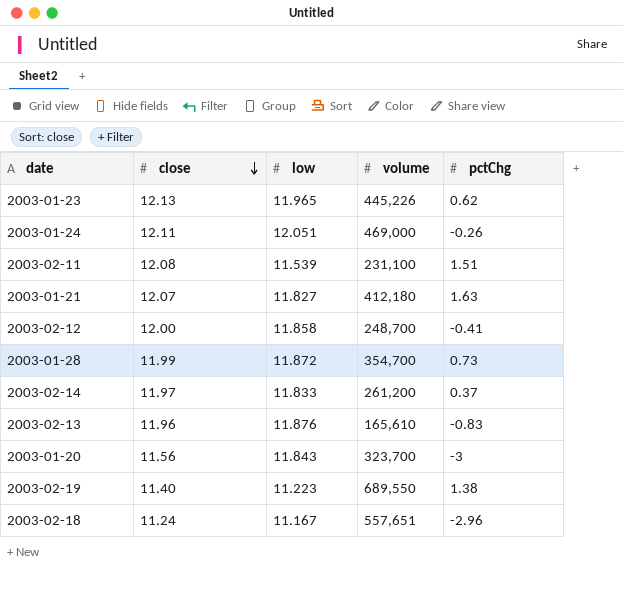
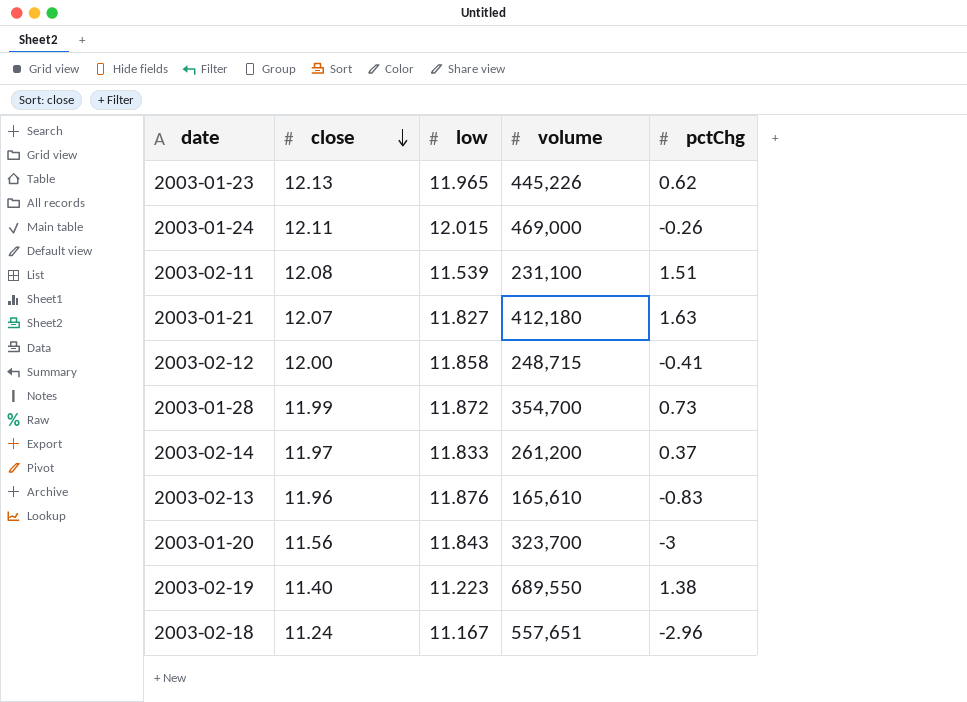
2003-01-24 | low: 12.051 -> 12.015
2003-02-12 | volume: 248,700 -> 248,715

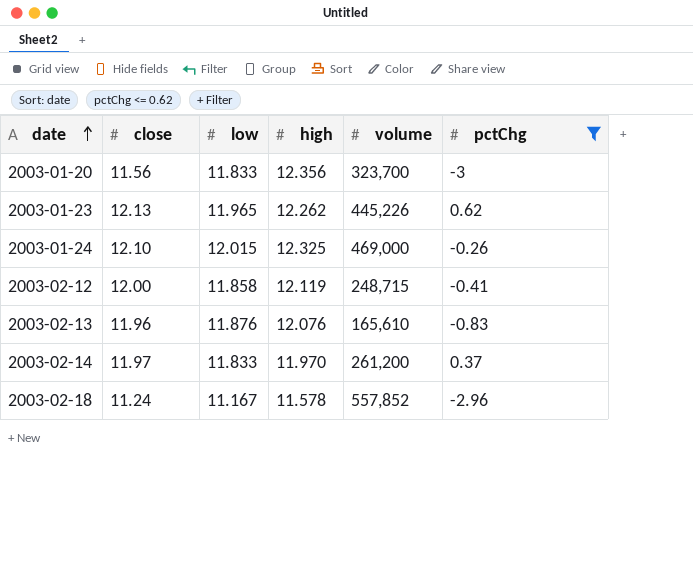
filter: none -> pctChg <= 0.62
row order: close descending -> date ascending
column high | position: none -> 4
2003-01-20 | low: 11.843 -> 11.833
2003-01-24 | close: 12.11 -> 12.10
2003-02-18 | volume: 557,651 -> 557,852

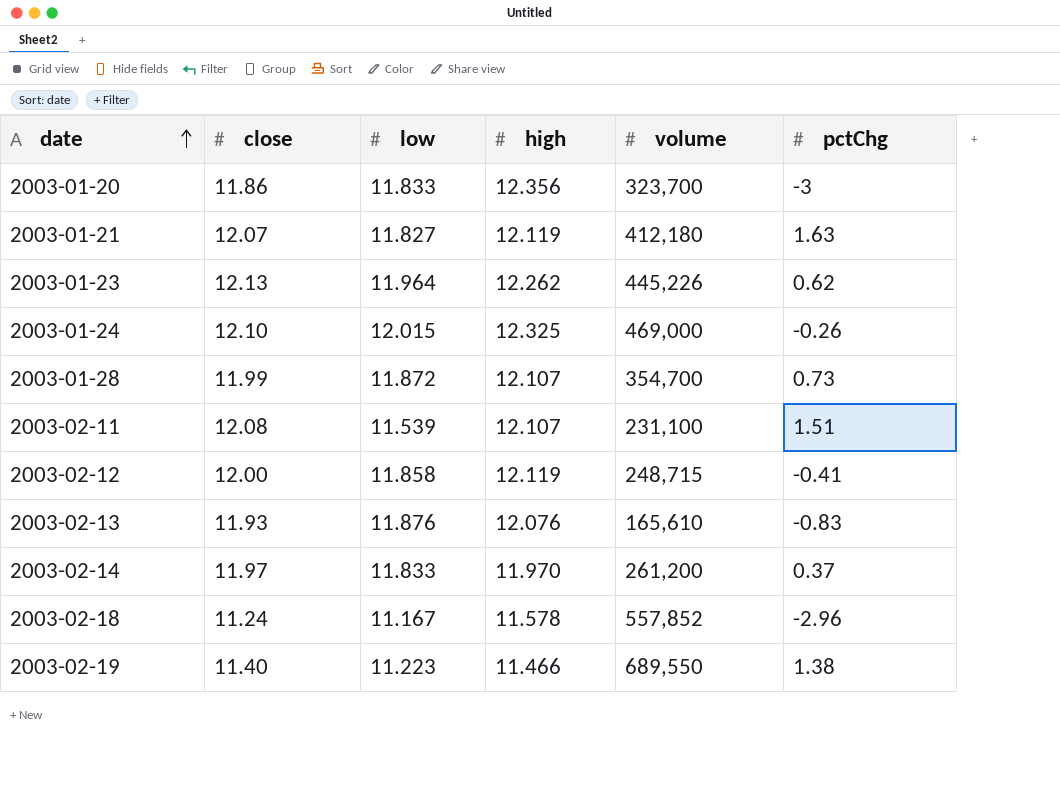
filter: pctChg <= 0.62 -> none
2003-01-20 | close: 11.56 -> 11.86
2003-01-23 | low: 11.965 -> 11.964
2003-02-13 | close: 11.96 -> 11.93

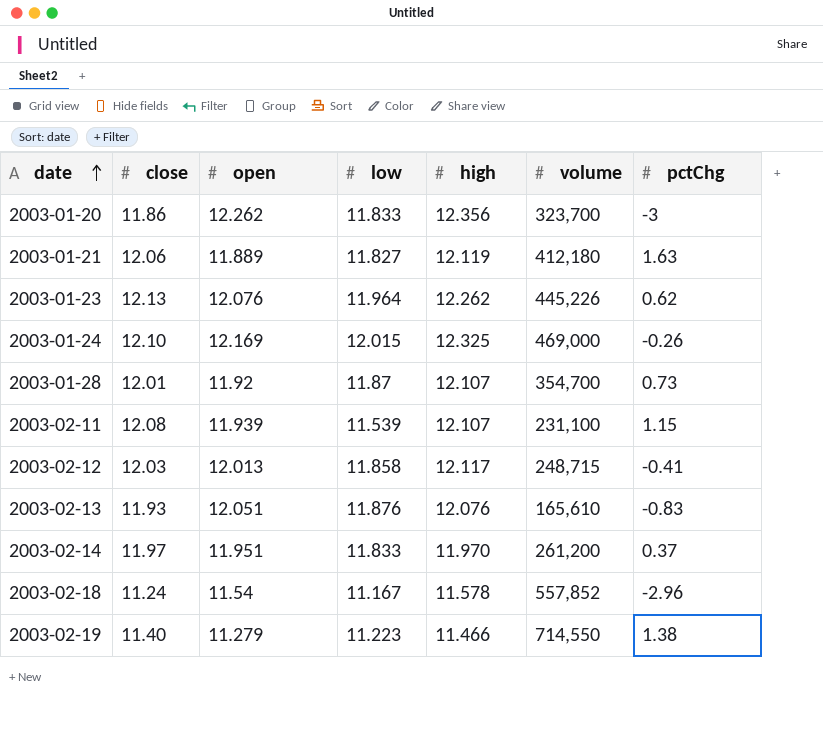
column open | position: none -> 3
2003-01-21 | close: 12.07 -> 12.06
2003-01-28 | close: 11.99 -> 12.01
2003-01-28 | low: 11.872 -> 11.87
2003-02-11 | pctChg: 1.51 -> 1.15
2003-02-12 | close: 12.00 -> 12.03
2003-02-12 | high: 12.119 -> 12.117
2003-02-19 | volume: 689,550 -> 714,550

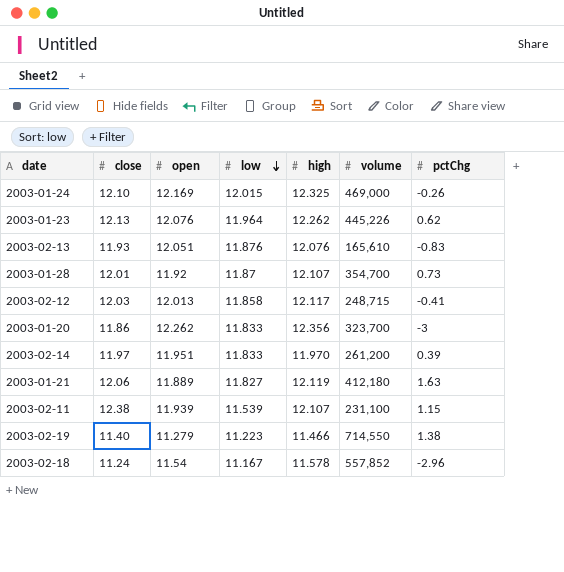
row order: date ascending -> low descending
2003-02-14 | pctChg: 0.37 -> 0.39
2003-02-11 | close: 12.08 -> 12.38

